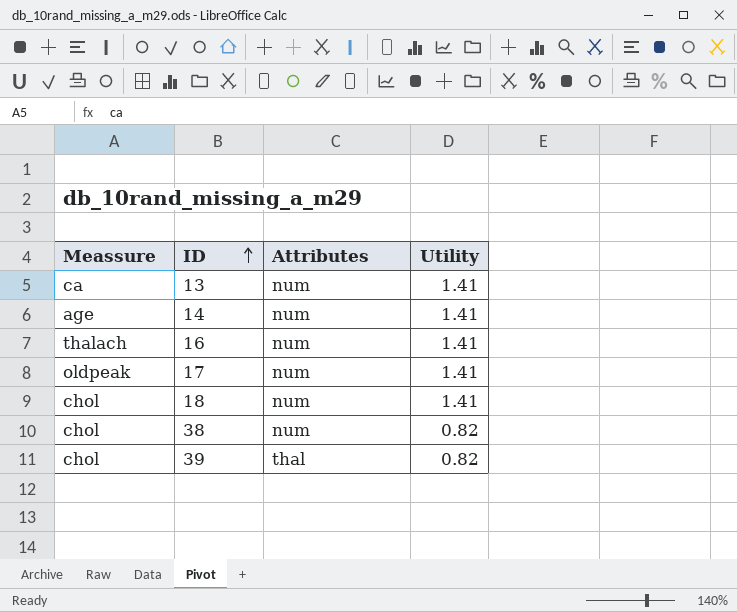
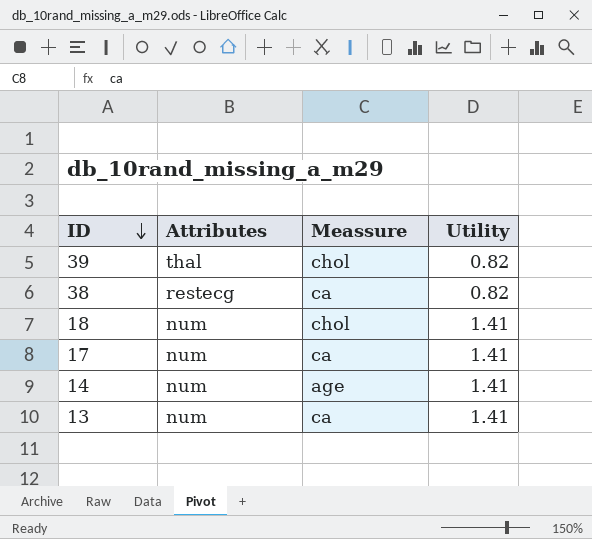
row order: ID ascending -> ID descending
column Meassure | position: 1 -> 3
row 16: thalach | num | 1.41 -> none
38 | Attributes: num -> restecg
38 | Meassure: chol -> ca
17 | Meassure: oldpeak -> ca

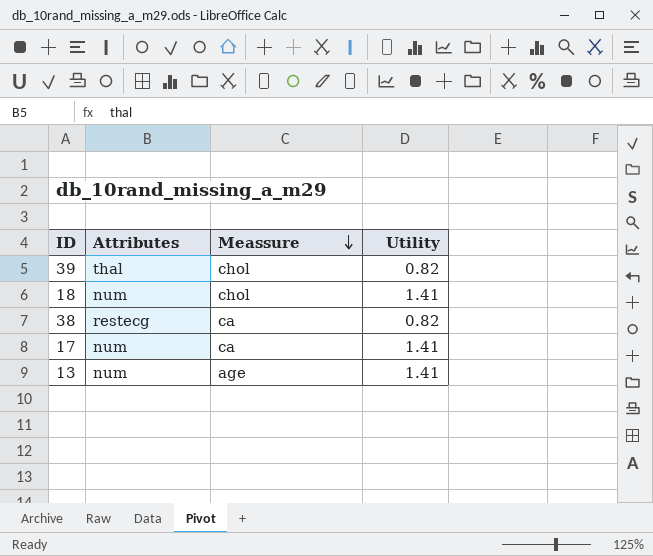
row order: ID descending -> Meassure descending
row 14: num | age | 1.41 -> none
13 | Meassure: ca -> age

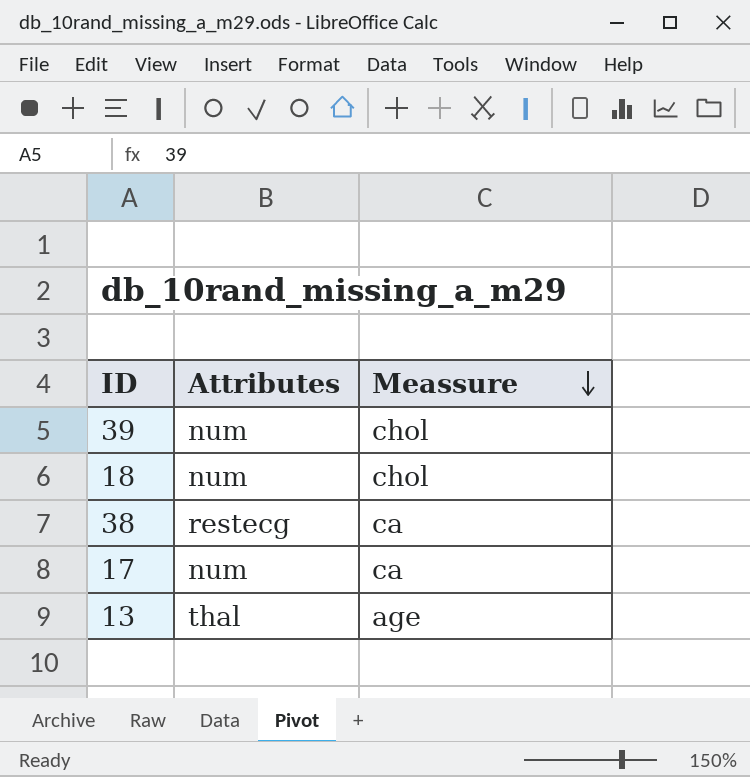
column Utility | position: 4 -> none
39 | Attributes: thal -> num
13 | Attributes: num -> thal

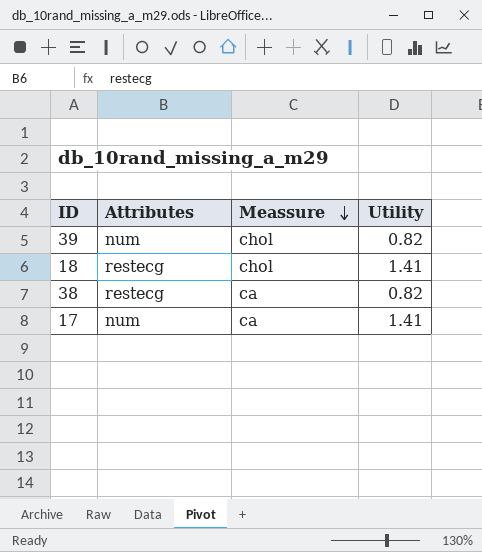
column Utility | position: none -> 4
row 13: thal | age -> none
18 | Attributes: num -> restecg

